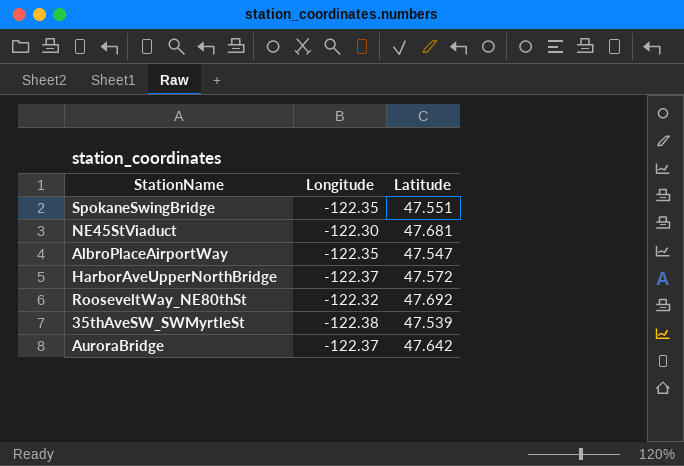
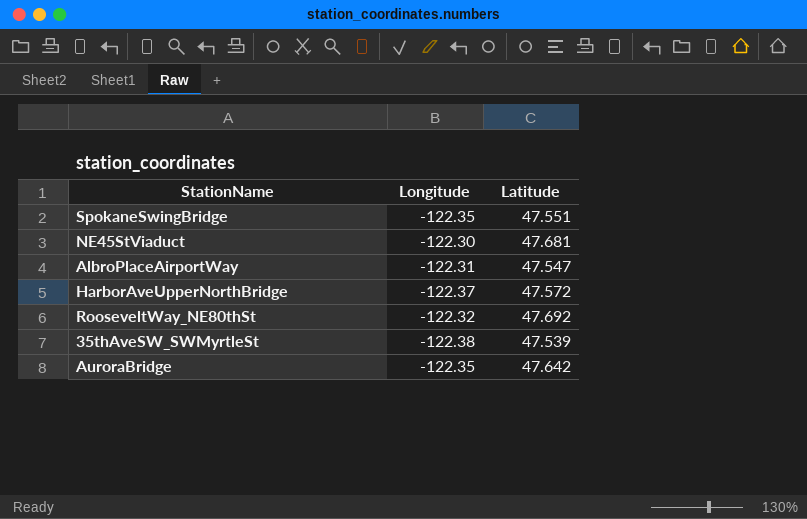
AlbroPlaceAirportWay | Longitude: -122.35 -> -122.31
AuroraBridge | Longitude: -122.37 -> -122.35

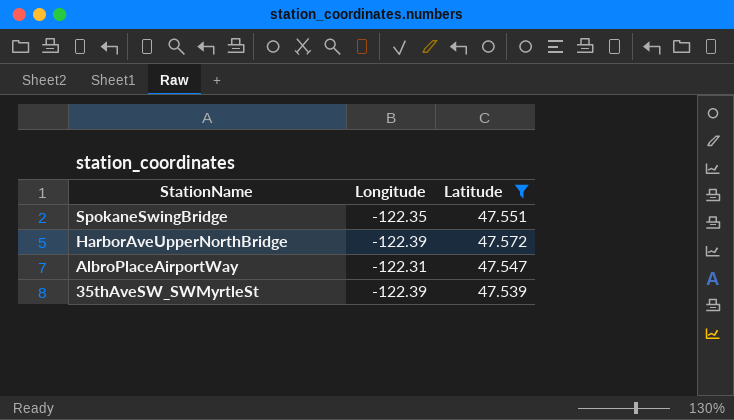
filter: none -> Latitude <= 47.572
row order: none -> StationName descending
HarborAveUpperNorthBridge | Longitude: -122.37 -> -122.39
35thAveSW_SWMyrtleSt | Longitude: -122.38 -> -122.39

